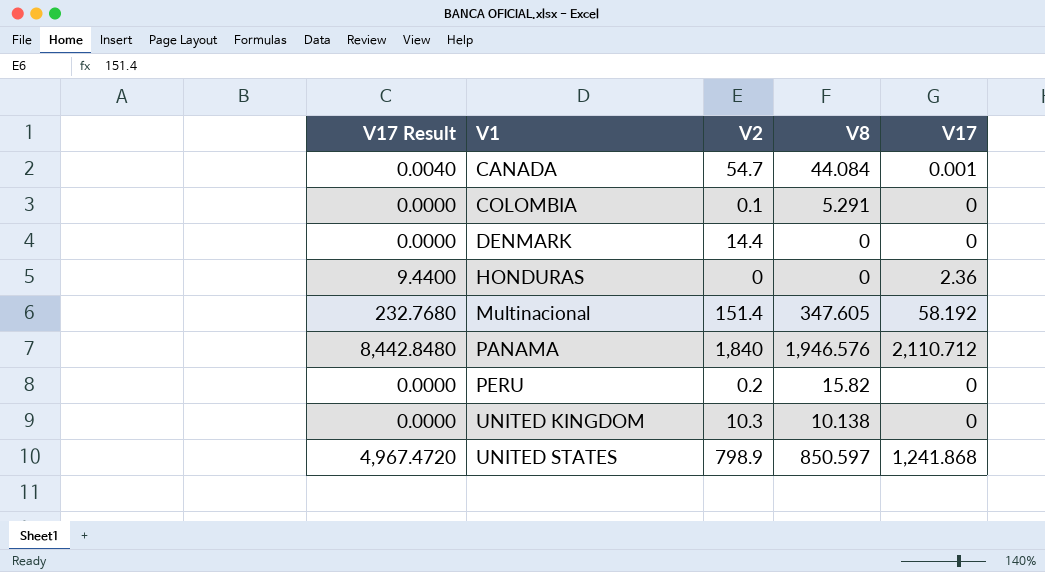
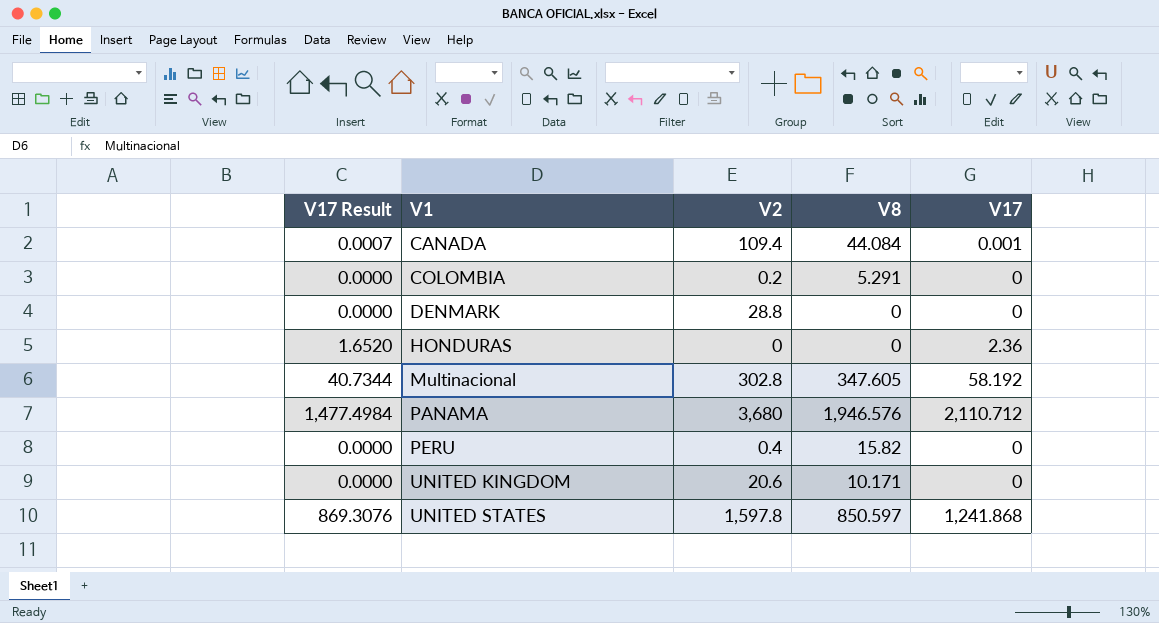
column V17 Result | formula: [V17] * 4 -> [V17] * 0.7
CANADA | V2: 54.7 -> 109.4
COLOMBIA | V2: 0.1 -> 0.2
DENMARK | V2: 14.4 -> 28.8
Multinacional | V2: 151.4 -> 302.8
PANAMA | V2: 1,840 -> 3,680
PERU | V2: 0.2 -> 0.4
UNITED KINGDOM | V2: 10.3 -> 20.6
UNITED KINGDOM | V8: 10.138 -> 10.171
UNITED STATES | V2: 798.9 -> 1,597.8

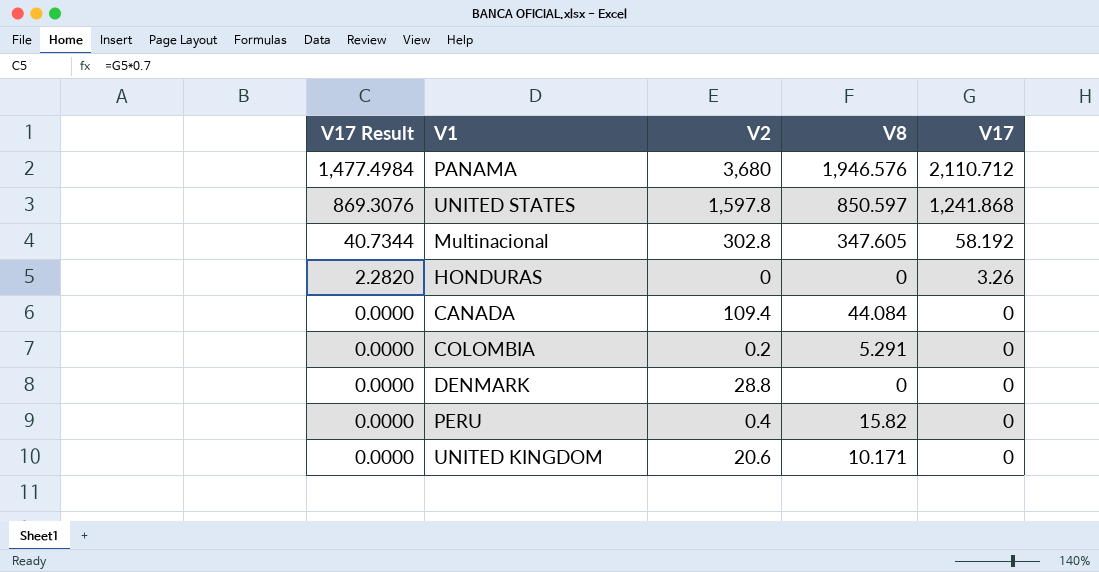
row order: V1 ascending -> V17 Result descending
HONDURAS | V17 Result: 1.6520 -> 2.2820
HONDURAS | V17: 2.36 -> 3.26
CANADA | V17 Result: 0.0007 -> 0.0000
CANADA | V17: 0.001 -> 0

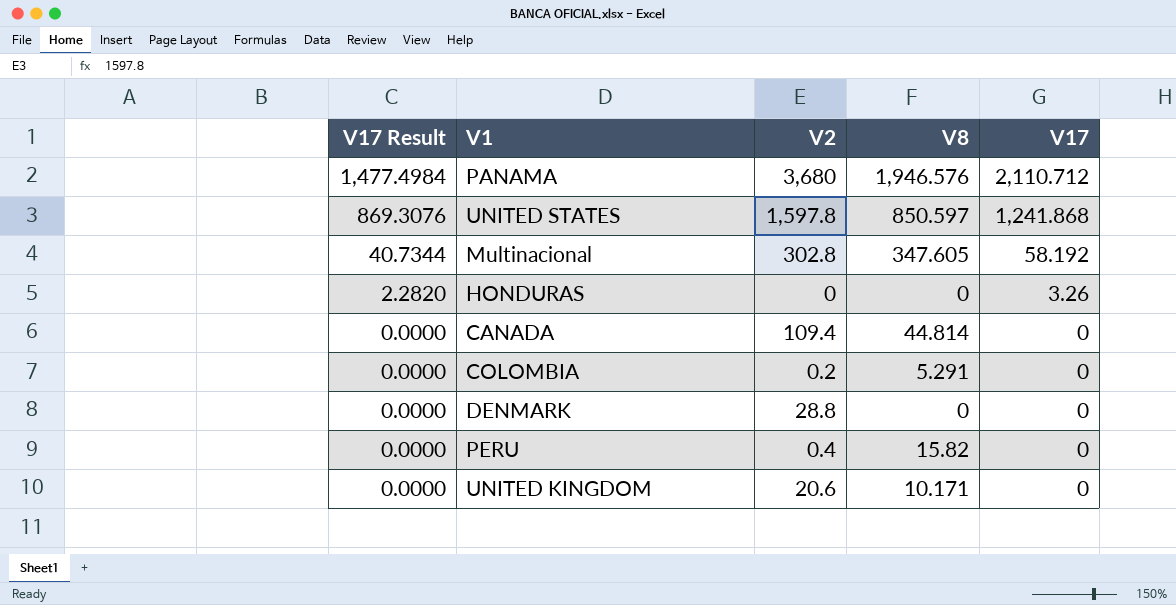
CANADA | V8: 44.084 -> 44.814

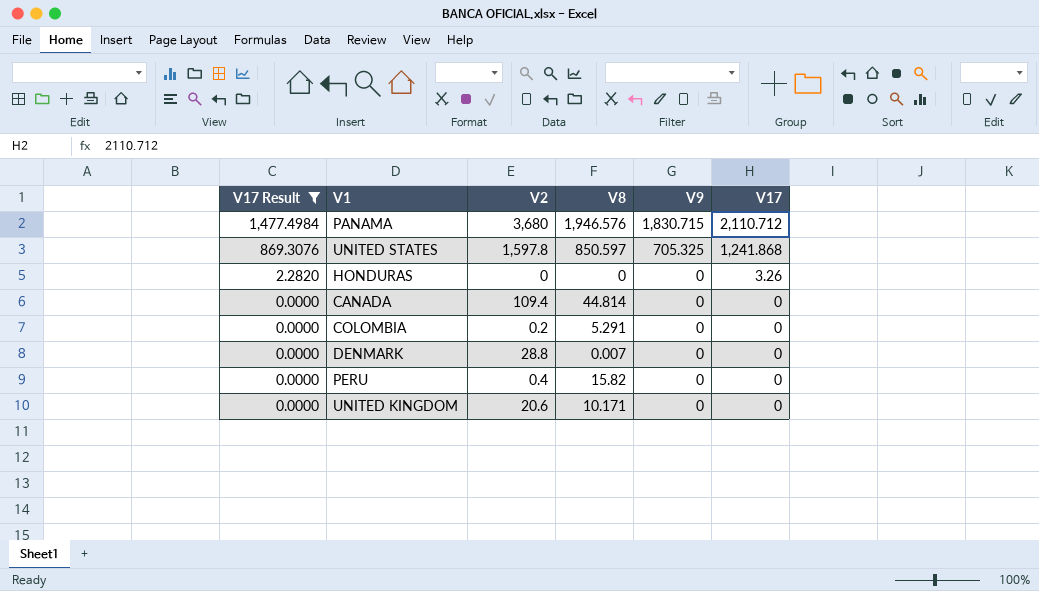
filter: none -> V17 Result != 40.7344
column V9 | position: none -> 5
DENMARK | V8: 0 -> 0.007

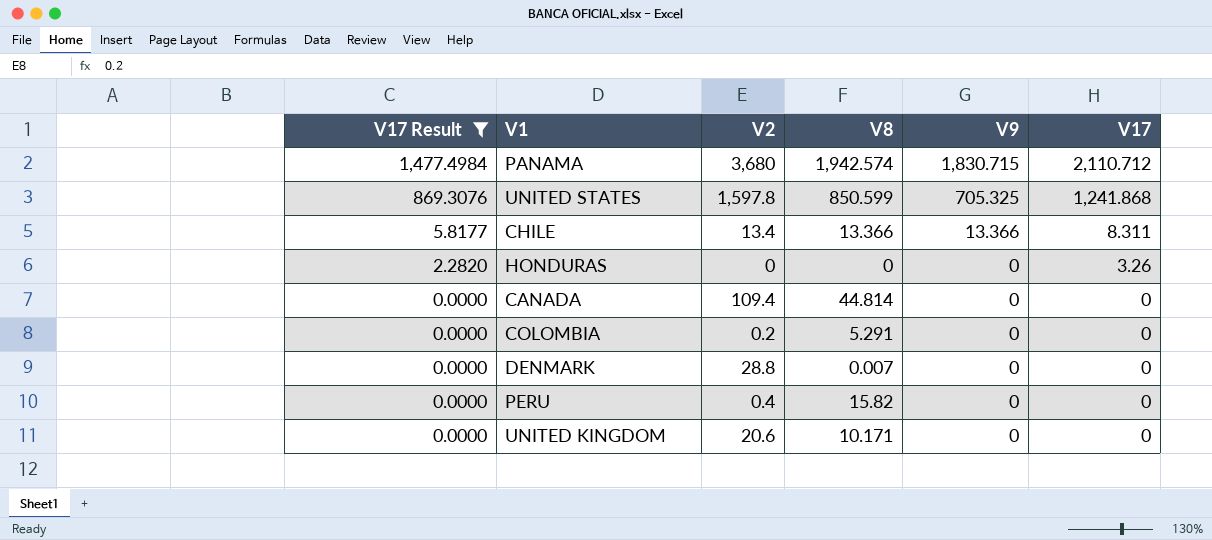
PANAMA | V8: 1,946.576 -> 1,942.574
UNITED STATES | V8: 850.597 -> 850.599
row CHILE: none -> 5.8177 | 13.4 | 13.366 | 13.366 | 8.311

